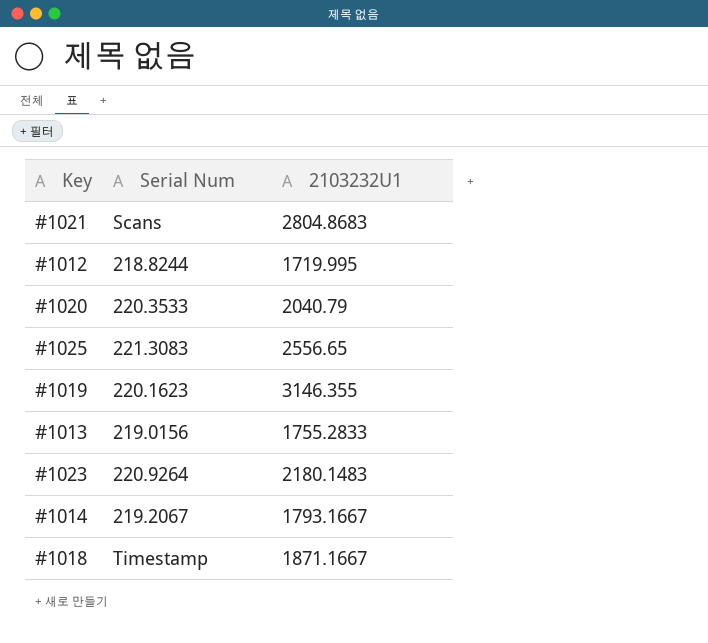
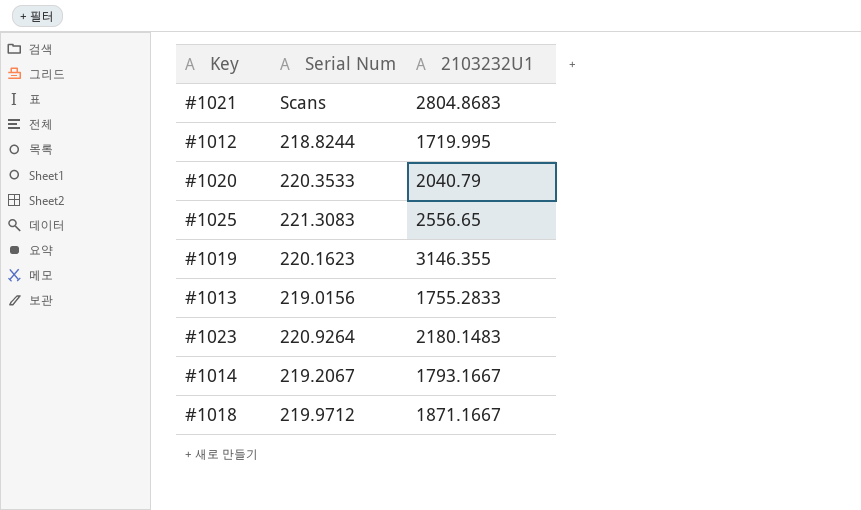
#1018 | Serial Num: Timestamp -> 219.9712

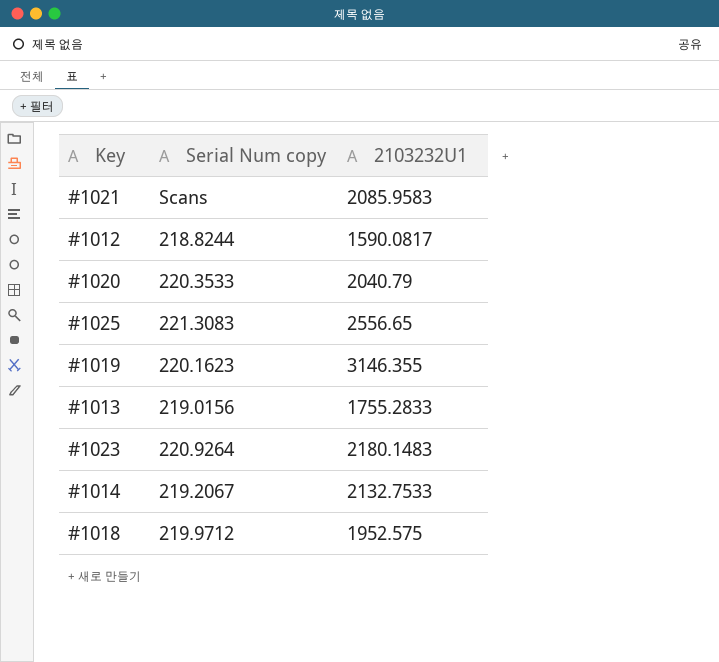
column name: Serial Num -> Serial Num copy
#1021 | 2103232U1: 2804.8683 -> 2085.9583
#1012 | 2103232U1: 1719.995 -> 1590.0817
#1014 | 2103232U1: 1793.1667 -> 2132.7533
#1018 | 2103232U1: 1871.1667 -> 1952.575

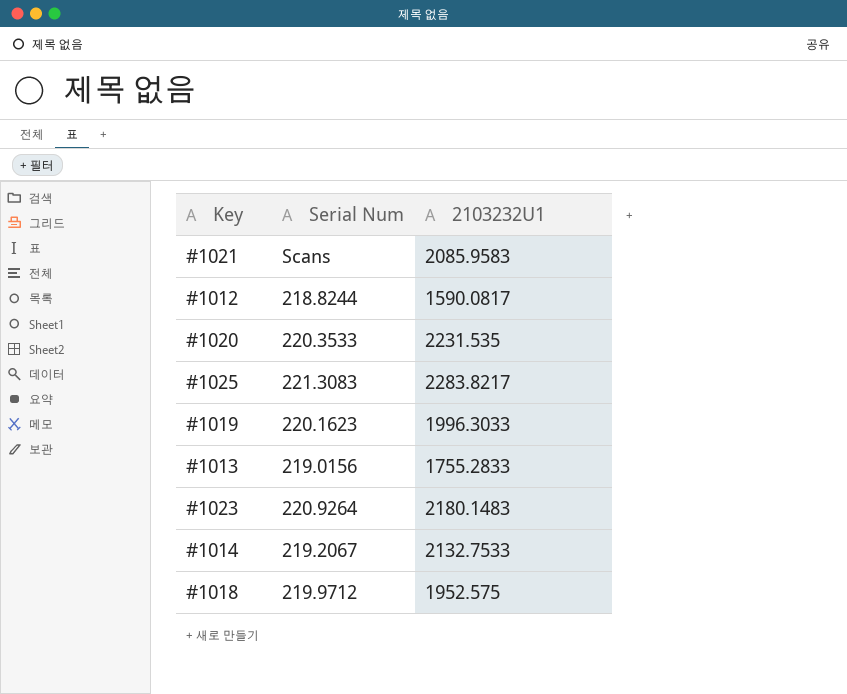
column name: Serial Num copy -> Serial Num
#1020 | 2103232U1: 2040.79 -> 2231.535
#1025 | 2103232U1: 2556.65 -> 2283.8217
#1019 | 2103232U1: 3146.355 -> 1996.3033

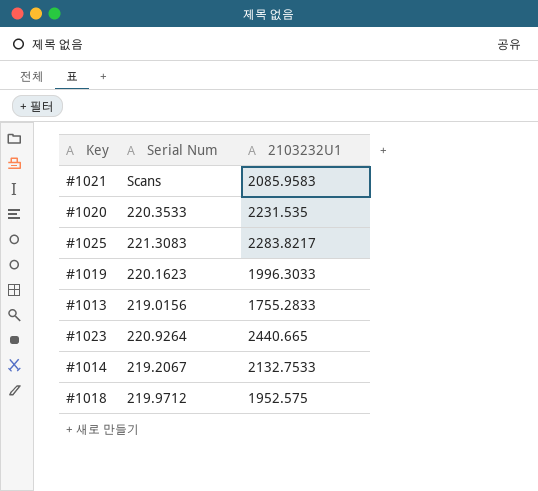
row #1012: 218.8244 | 1590.0817 -> none
#1023 | 2103232U1: 2180.1483 -> 2440.665

